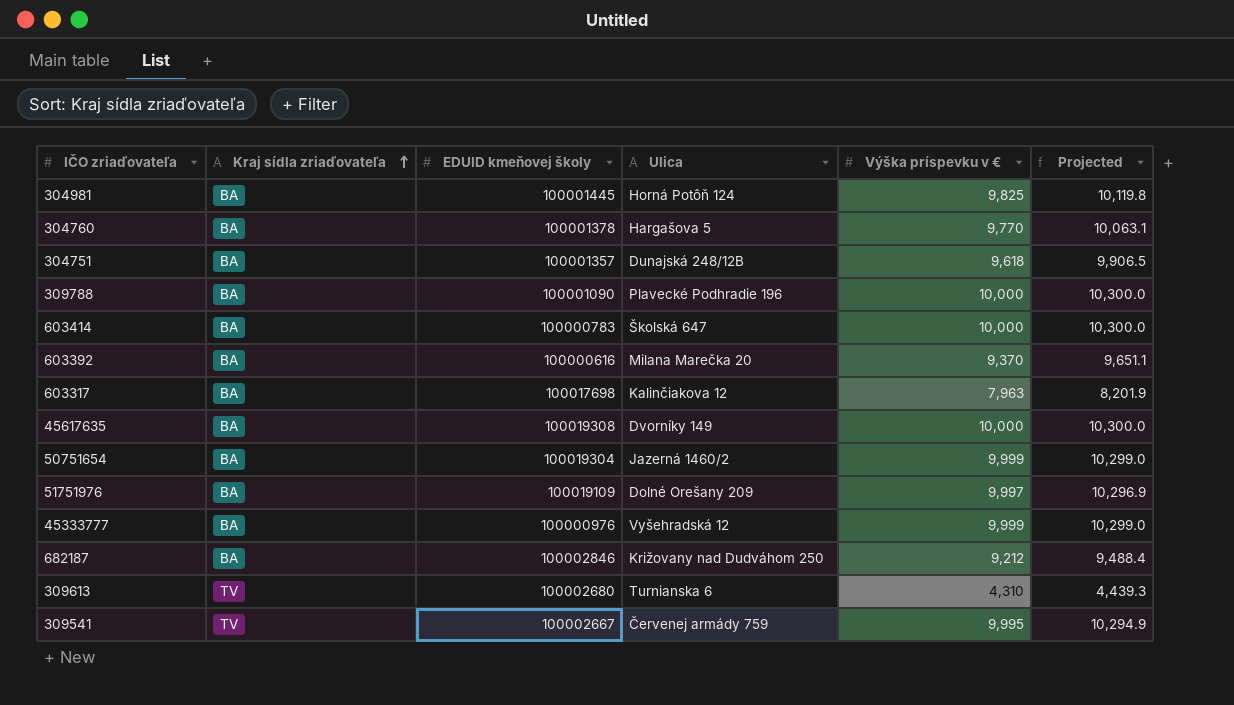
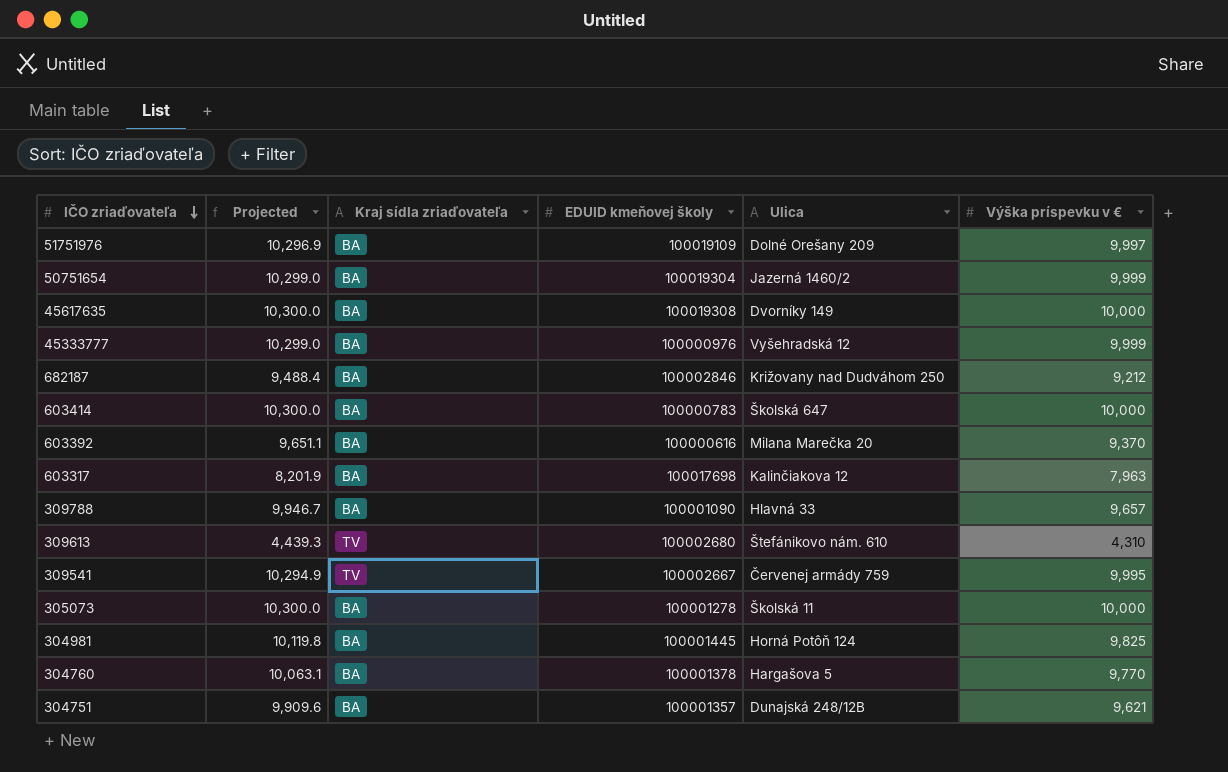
row order: Kraj sídla zriaďovateľa ascending -> IČO zriaďovateľa descending
column Projected | position: 6 -> 2
309788 | Projected: 10,300.0 -> 9,946.7
309788 | Ulica: Plavecké Podhradie 196 -> Hlavná 33
309788 | Výška príspevku v €: 10,000 -> 9,657
309613 | Ulica: Turnianska 6 -> Štefánikovo nám. 610
row 305073: none -> 10,300.0 | BA | 100001278 | Školská 11 | 10,000
304751 | Projected: 9,906.5 -> 9,909.6
304751 | Výška príspevku v €: 9,618 -> 9,621

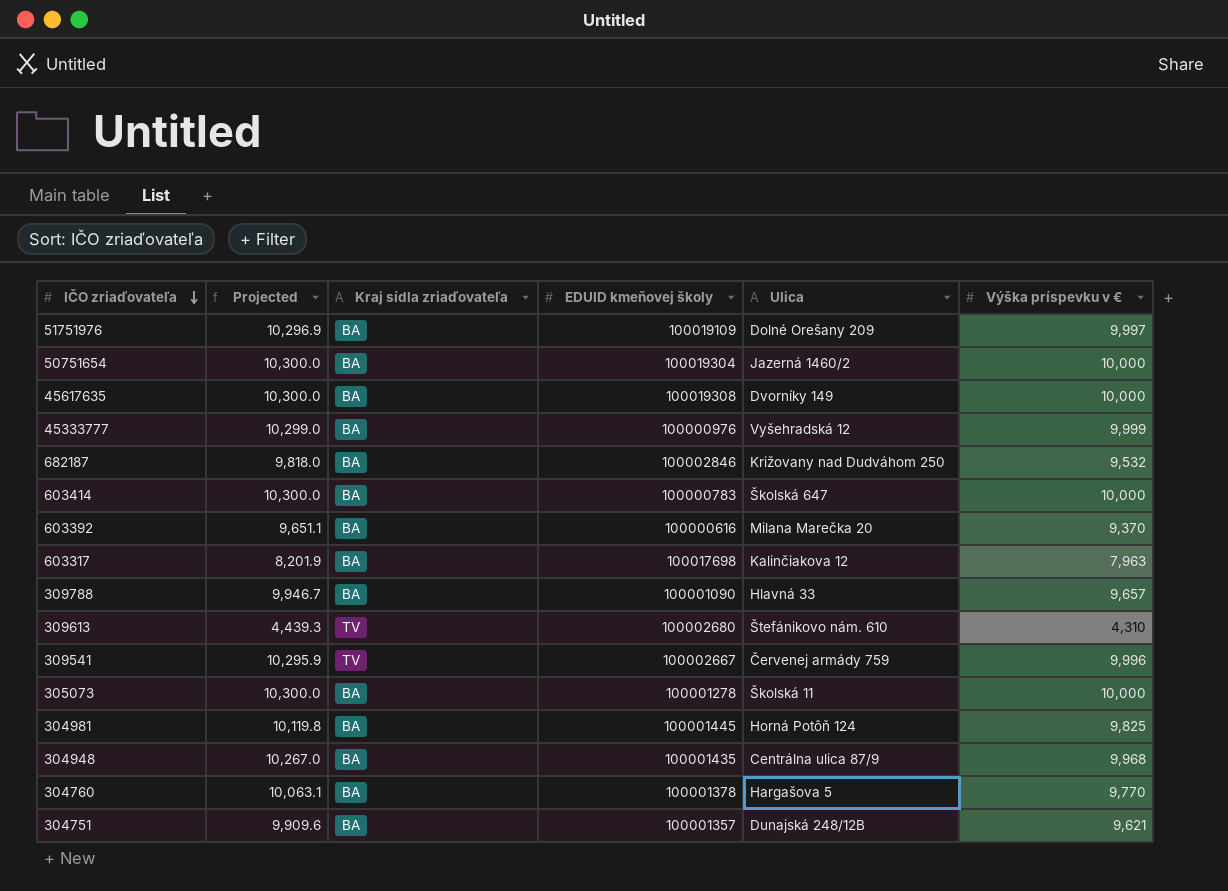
50751654 | Projected: 10,299.0 -> 10,300.0
50751654 | Výška príspevku v €: 9,999 -> 10,000
682187 | Projected: 9,488.4 -> 9,818.0
682187 | Výška príspevku v €: 9,212 -> 9,532
309541 | Projected: 10,294.9 -> 10,295.9
309541 | Výška príspevku v €: 9,995 -> 9,996
row 304948: none -> 10,267.0 | BA | 100001435 | Centrálna ulica 87/9 | 9,968

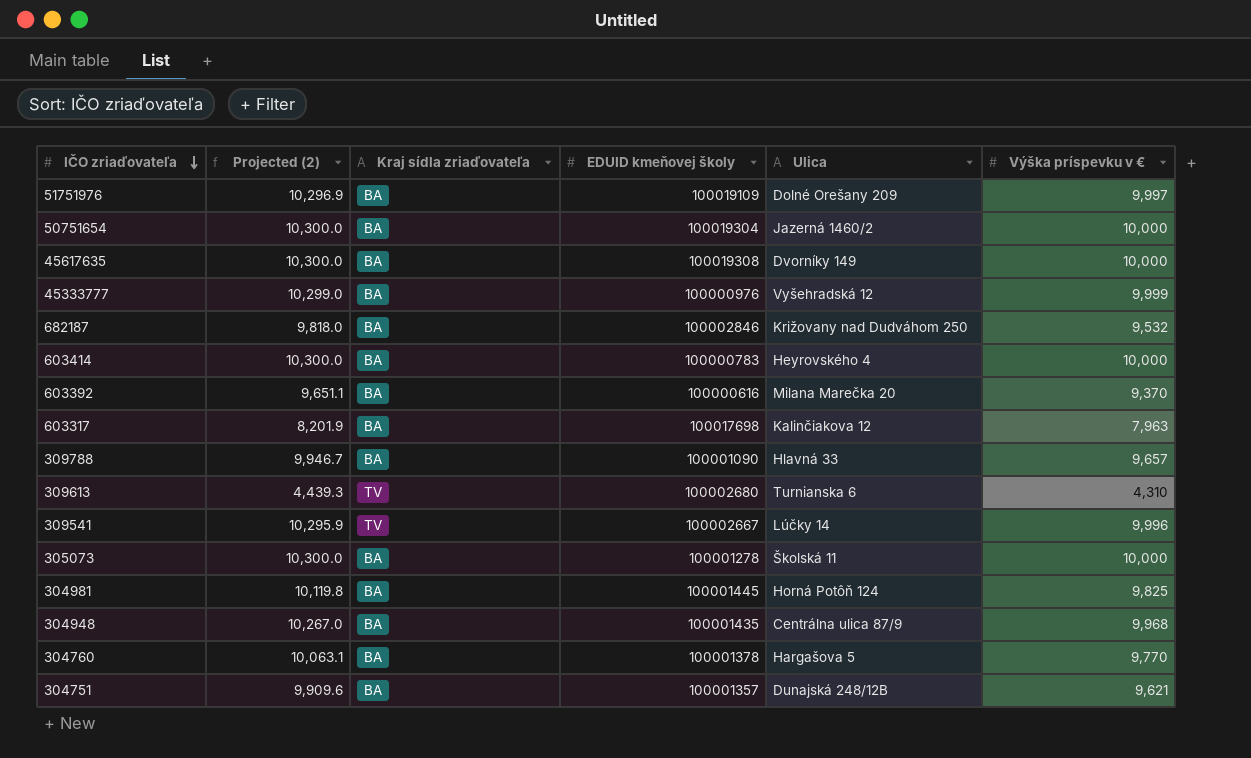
column name: Projected -> Projected (2)
603414 | Ulica: Školská 647 -> Heyrovského 4
309613 | Ulica: Štefánikovo nám. 610 -> Turnianska 6
309541 | Ulica: Červenej armády 759 -> Lúčky 14

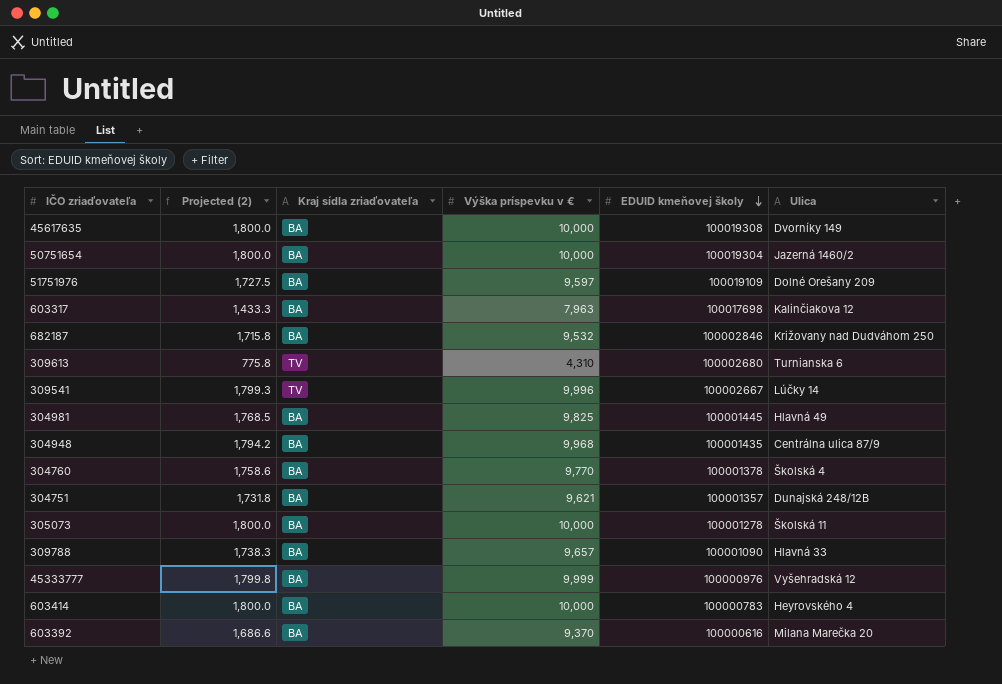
row order: IČO zriaďovateľa descending -> EDUID kmeňovej školy descending
column Projected (2) | formula: [Výška príspevku v €] * 1.03 -> [Výška príspevku v €] * 0.18
column Výška príspevku v € | position: 6 -> 4
51751976 | Výška príspevku v €: 9,997 -> 9,597
304981 | Ulica: Horná Potôň 124 -> Hlavná 49
304760 | Ulica: Hargašova 5 -> Školská 4

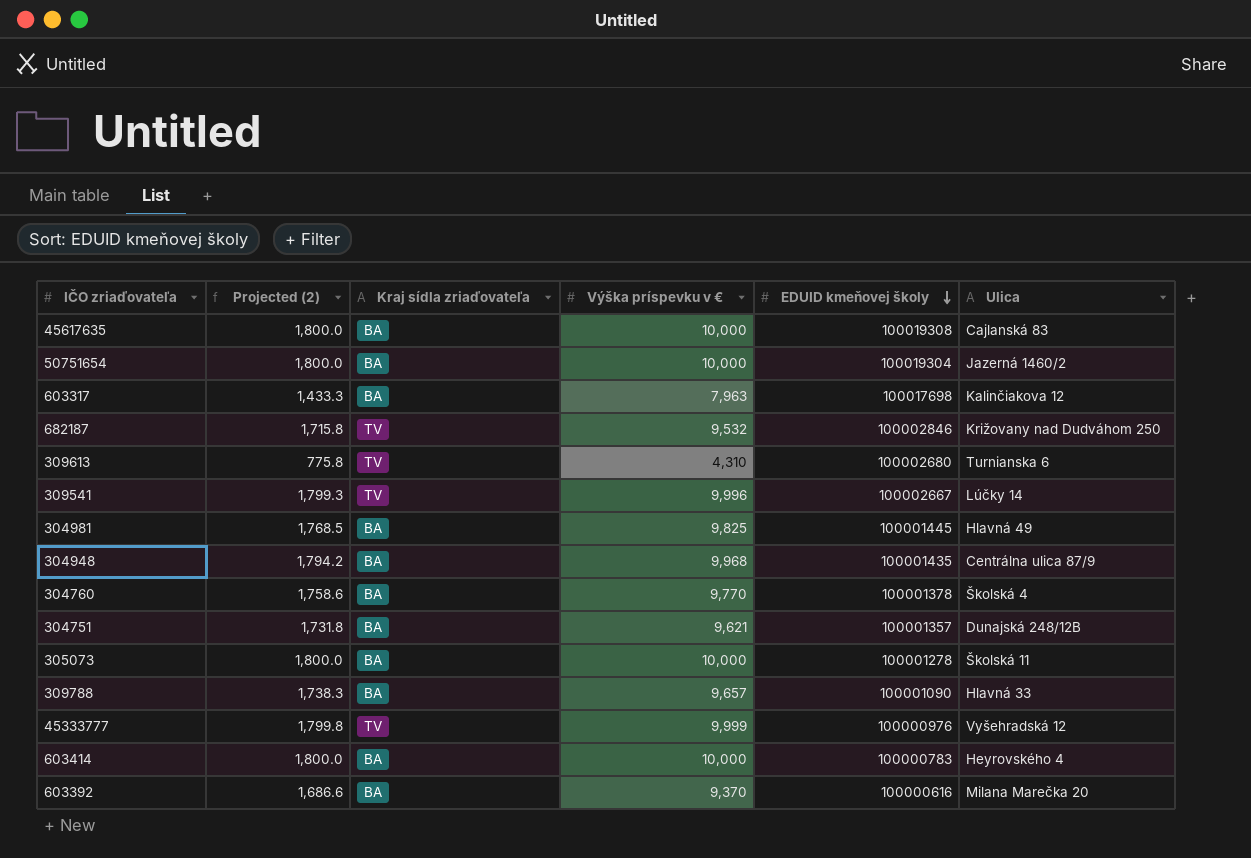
row 51751976: 1,727.5 | BA | 9,597 | 100019109 | Dolné Orešany 209 -> none
45617635 | Ulica: Dvorníky 149 -> Cajlanská 83
682187 | Kraj sídla zriaďovateľa: BA -> TV
45333777 | Kraj sídla zriaďovateľa: BA -> TV

